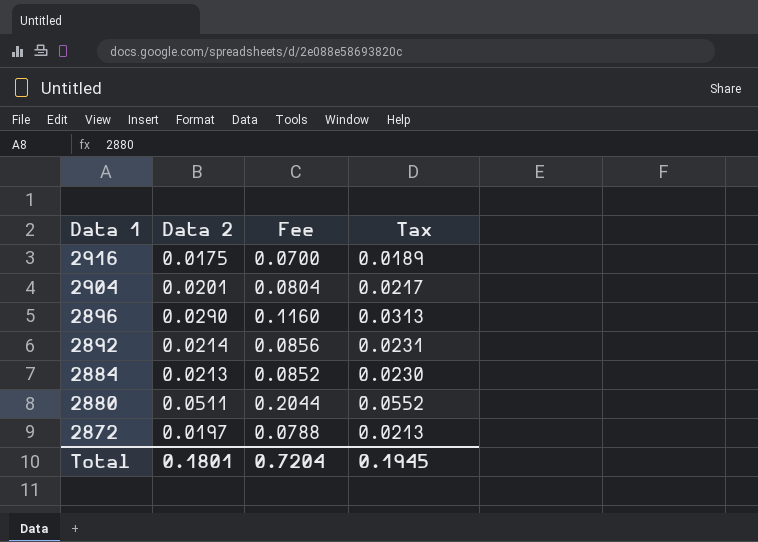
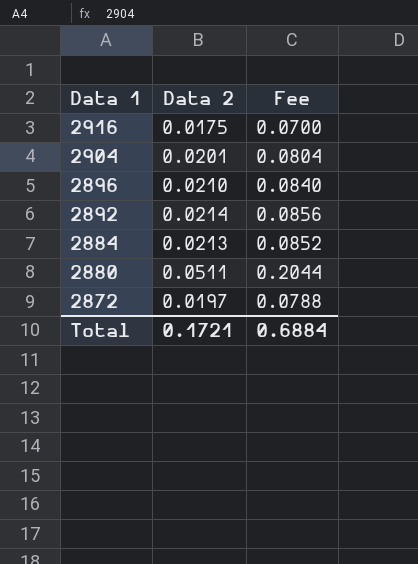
column Tax | formula: [Data 2] * 1.08 -> none
2896 | Data 2: 0.0290 -> 0.0210
2896 | Fee: 0.1160 -> 0.0840
Total | Data 2: 0.1801 -> 0.1721
Total | Fee: 0.7204 -> 0.6884

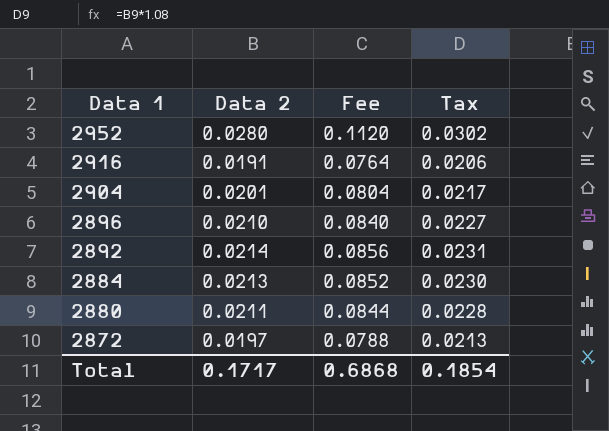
column Tax | formula: none -> [Data 2] * 1.08
row 2952: none -> 0.0280 | 0.1120 | 0.0302
2916 | Data 2: 0.0175 -> 0.0191
2916 | Fee: 0.0700 -> 0.0764
2880 | Data 2: 0.0511 -> 0.0211
2880 | Fee: 0.2044 -> 0.0844
Total | Data 2: 0.1721 -> 0.1717
Total | Fee: 0.6884 -> 0.6868

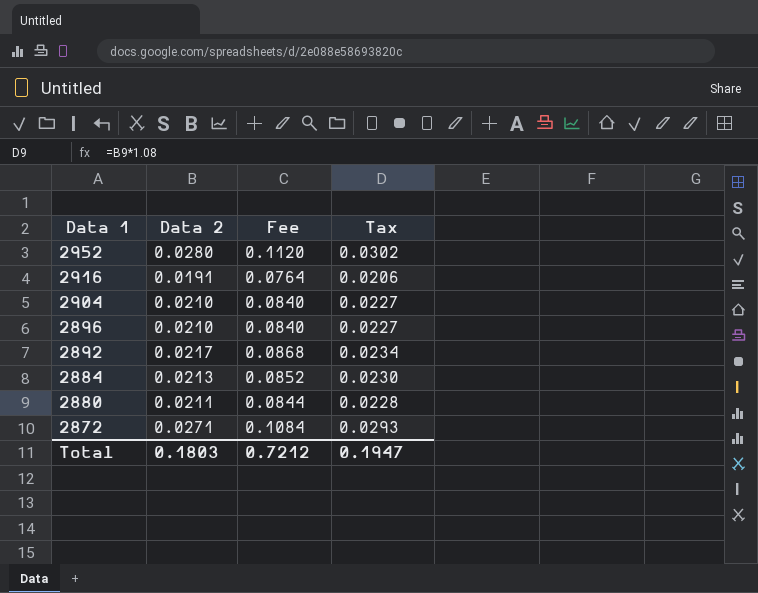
2904 | Data 2: 0.0201 -> 0.0210
2904 | Fee: 0.0804 -> 0.0840
2904 | Tax: 0.0217 -> 0.0227
2892 | Data 2: 0.0214 -> 0.0217
2892 | Fee: 0.0856 -> 0.0868
2892 | Tax: 0.0231 -> 0.0234
2872 | Data 2: 0.0197 -> 0.0271
2872 | Fee: 0.0788 -> 0.1084
2872 | Tax: 0.0213 -> 0.0293
Total | Data 2: 0.1717 -> 0.1803
Total | Fee: 0.6868 -> 0.7212
Total | Tax: 0.1854 -> 0.1947

